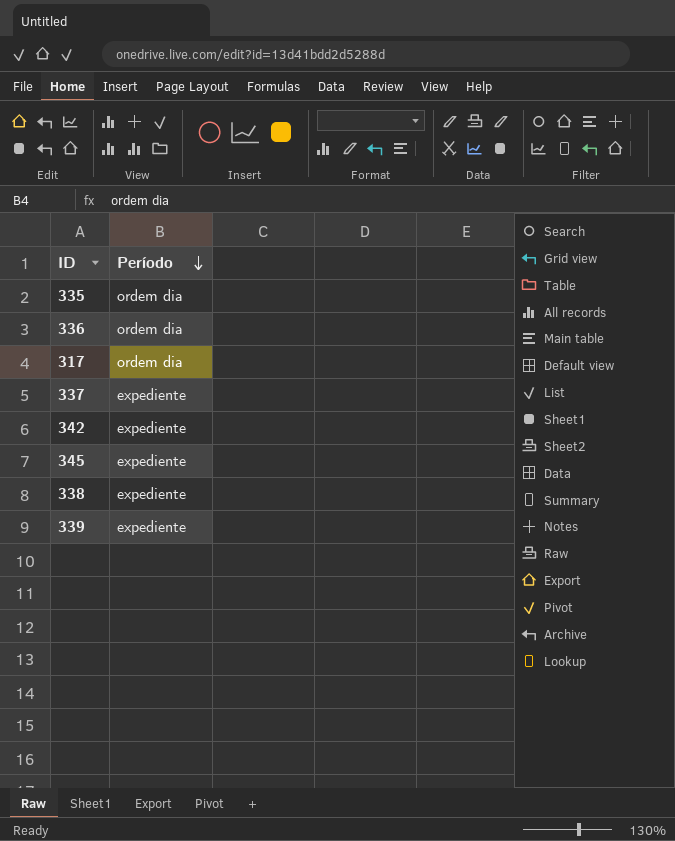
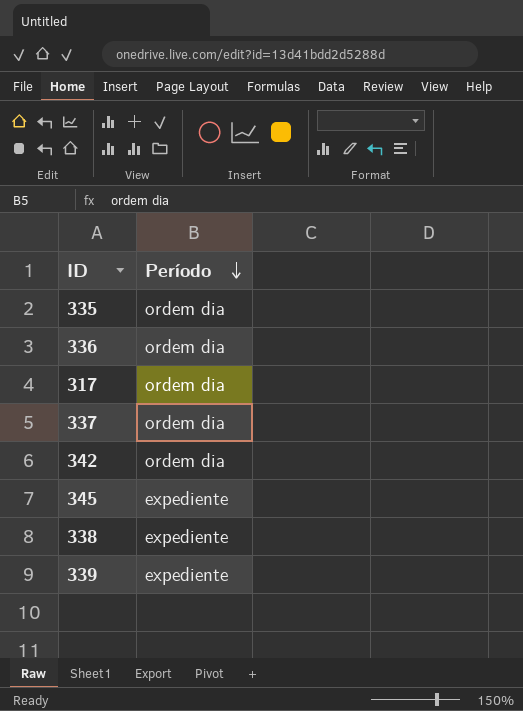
337 | Período: expediente -> ordem dia
342 | Período: expediente -> ordem dia

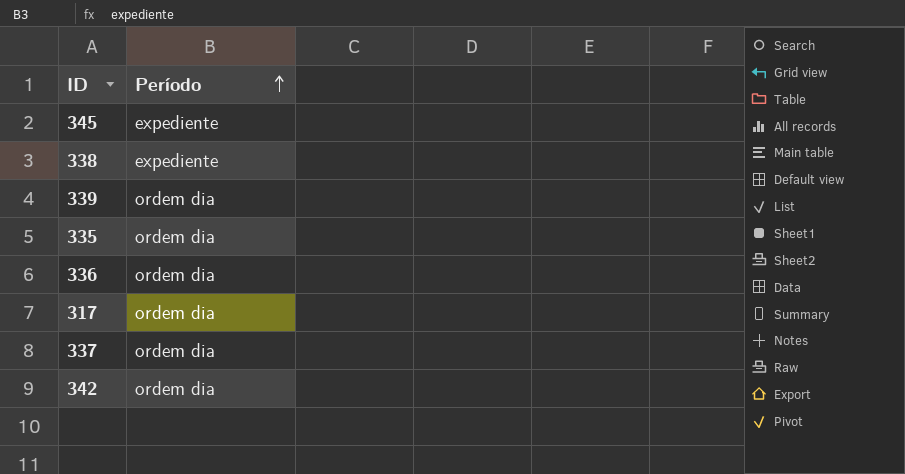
row order: Período descending -> Período ascending
339 | Período: expediente -> ordem dia

